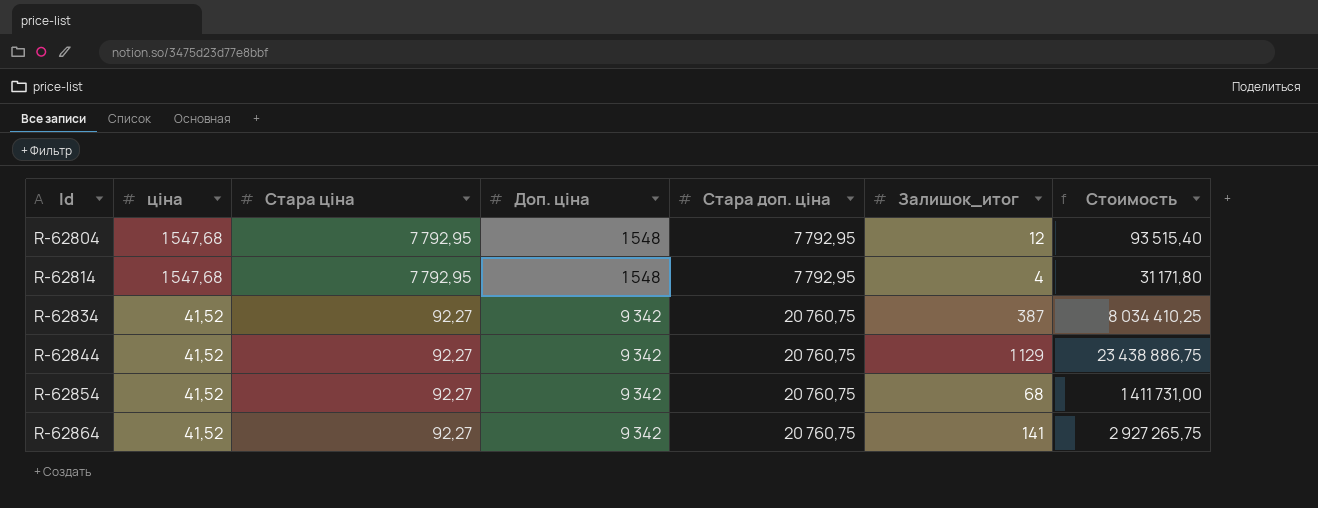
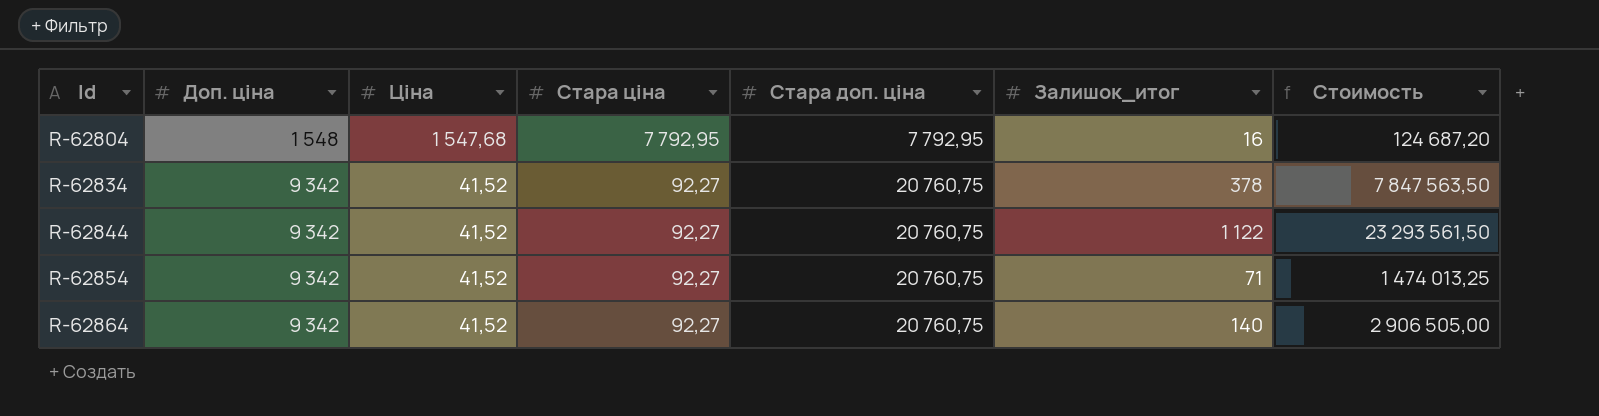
column Доп. ціна | position: 4 -> 2
column name: ціна -> Ціна
row R-62814: 1 547,68 | 7 792,95 | 1 548 | 7 792,95 | 4 | 31 171,80 -> none
R-62804 | Залишок_итог: 12 -> 16
R-62804 | Стоимость: 93 515,40 -> 124 687,20
R-62834 | Залишок_итог: 387 -> 378
R-62834 | Стоимость: 8 034 410,25 -> 7 847 563,50
R-62844 | Залишок_итог: 1 129 -> 1 122
R-62844 | Стоимость: 23 438 886,75 -> 23 293 561,50
R-62854 | Залишок_итог: 68 -> 71
R-62854 | Стоимость: 1 411 731,00 -> 1 474 013,25
R-62864 | Залишок_итог: 141 -> 140
R-62864 | Стоимость: 2 927 265,75 -> 2 906 505,00

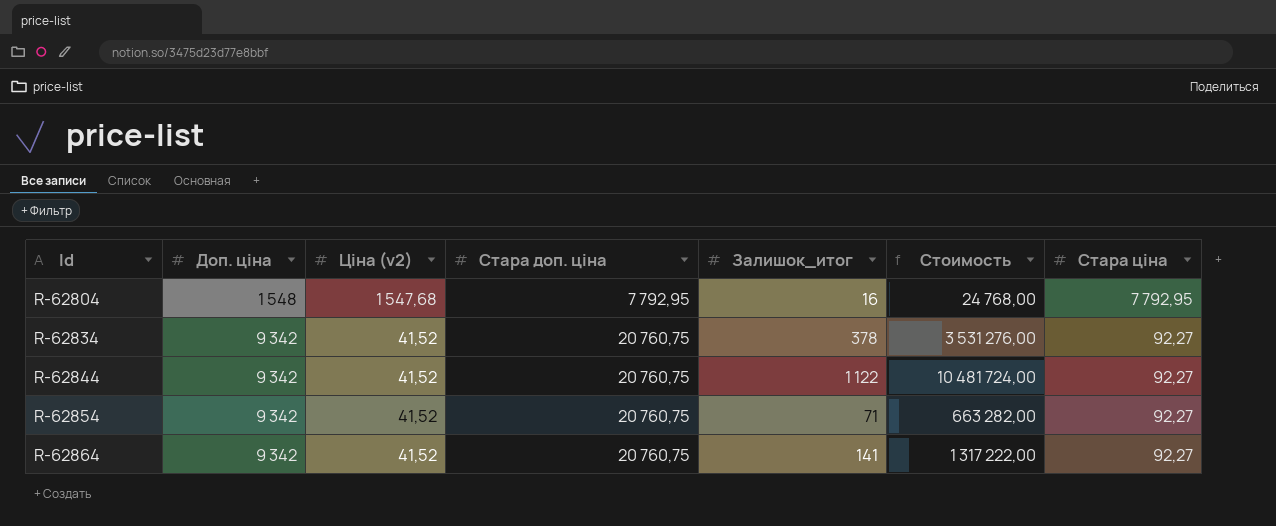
column name: Ціна -> Ціна (v2)
column Стоимость | formula: [Стара доп. ціна] * [Залишок_итог] -> [Доп. ціна] * [Залишок_итог]
column Стара ціна | position: 4 -> 7
R-62864 | Залишок_итог: 140 -> 141

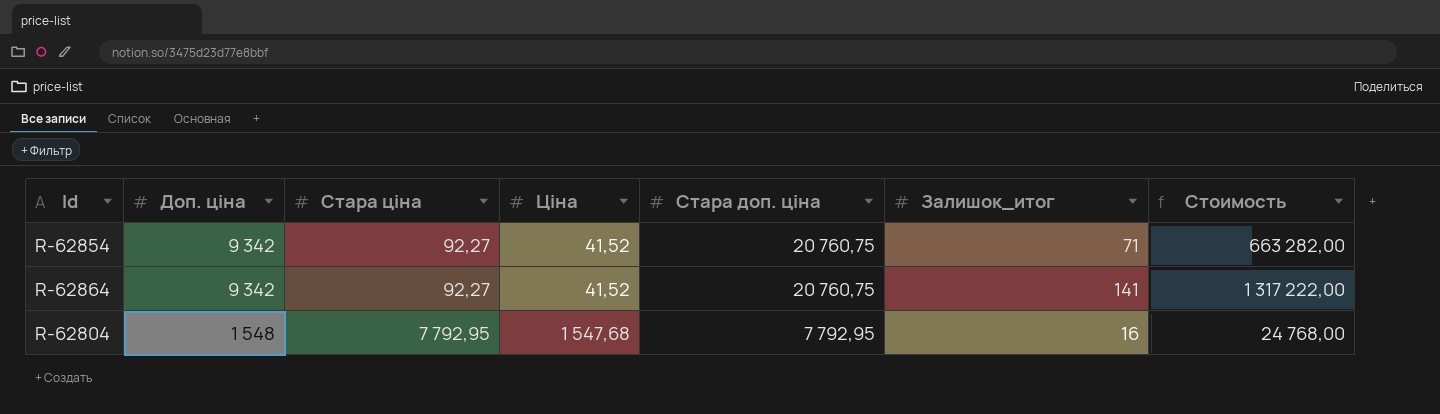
row order: Id ascending -> Доп. ціна descending
column Стара ціна | position: 7 -> 3
column name: Ціна (v2) -> Ціна
row R-62834: 9 342 | 41,52 | 20 760,75 | 378 | 3 531 276,00 | 92,27 -> none
row R-62844: 9 342 | 41,52 | 20 760,75 | 1 122 | 10 481 724,00 | 92,27 -> none

